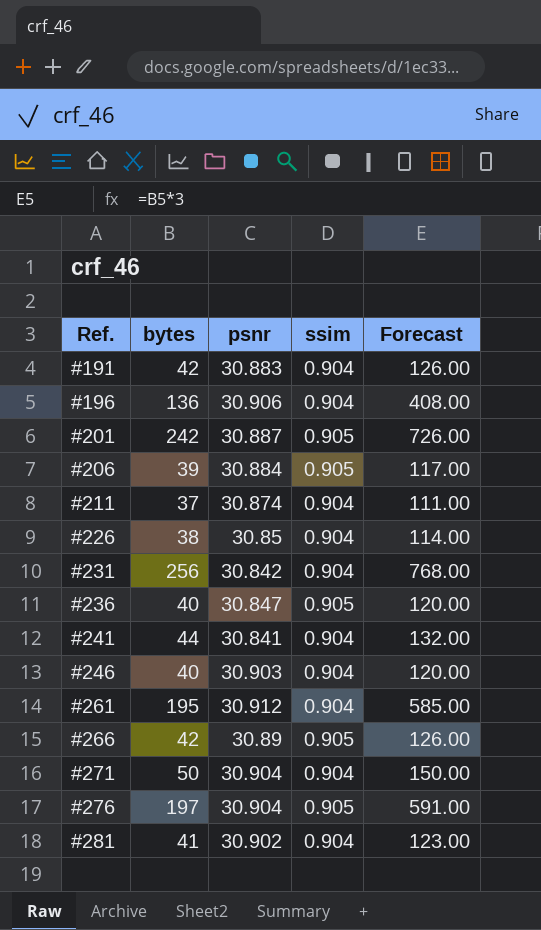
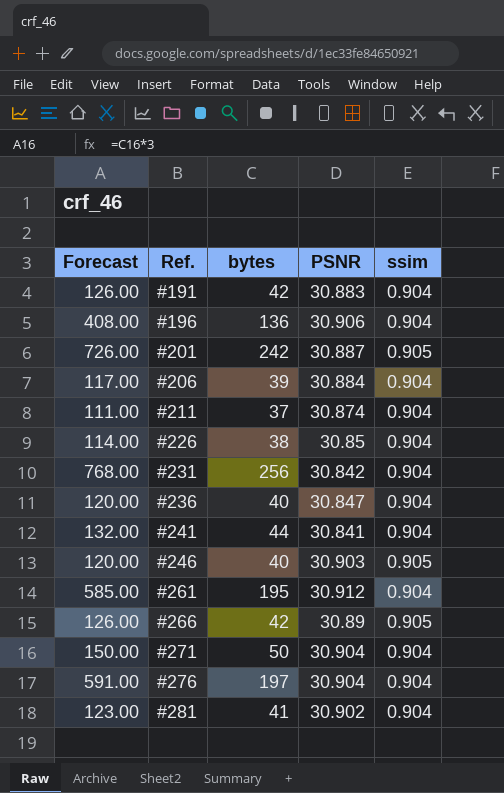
column Forecast | position: 5 -> 1
column name: psnr -> PSNR
#206 | ssim: 0.905 -> 0.904
#236 | ssim: 0.905 -> 0.904
#246 | ssim: 0.904 -> 0.905
#276 | ssim: 0.905 -> 0.904

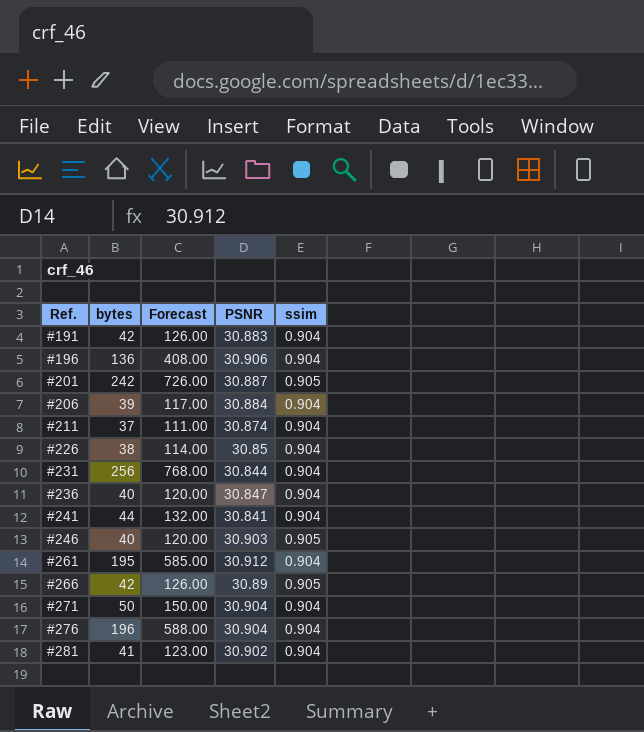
column Forecast | position: 1 -> 3
#231 | PSNR: 30.842 -> 30.844
#276 | bytes: 197 -> 196
#276 | Forecast: 591.00 -> 588.00

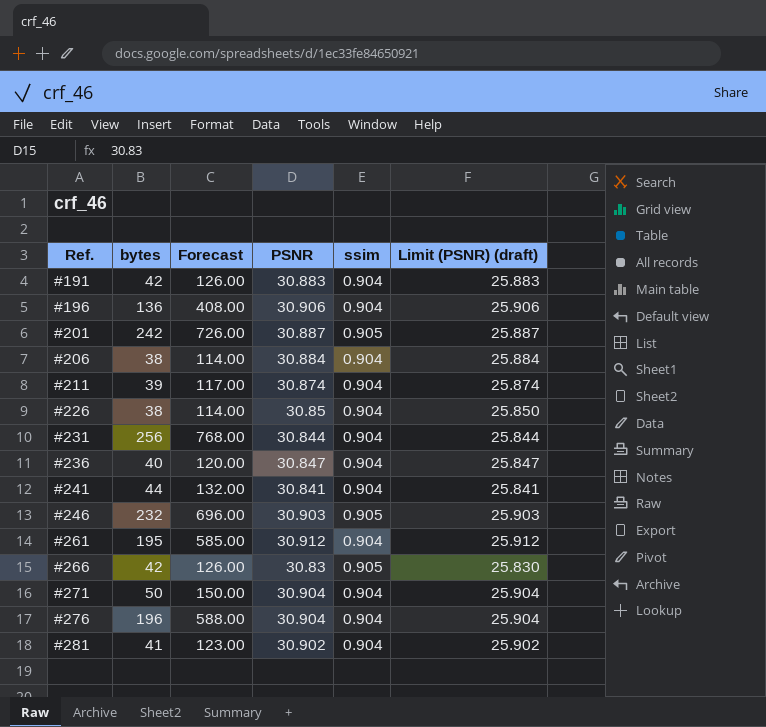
column Limit (PSNR) (draft) | formula: none -> [PSNR] - 5
#206 | bytes: 39 -> 38
#206 | Forecast: 117.00 -> 114.00
#211 | bytes: 37 -> 39
#211 | Forecast: 111.00 -> 117.00
#246 | bytes: 40 -> 232
#246 | Forecast: 120.00 -> 696.00
#266 | PSNR: 30.89 -> 30.83

